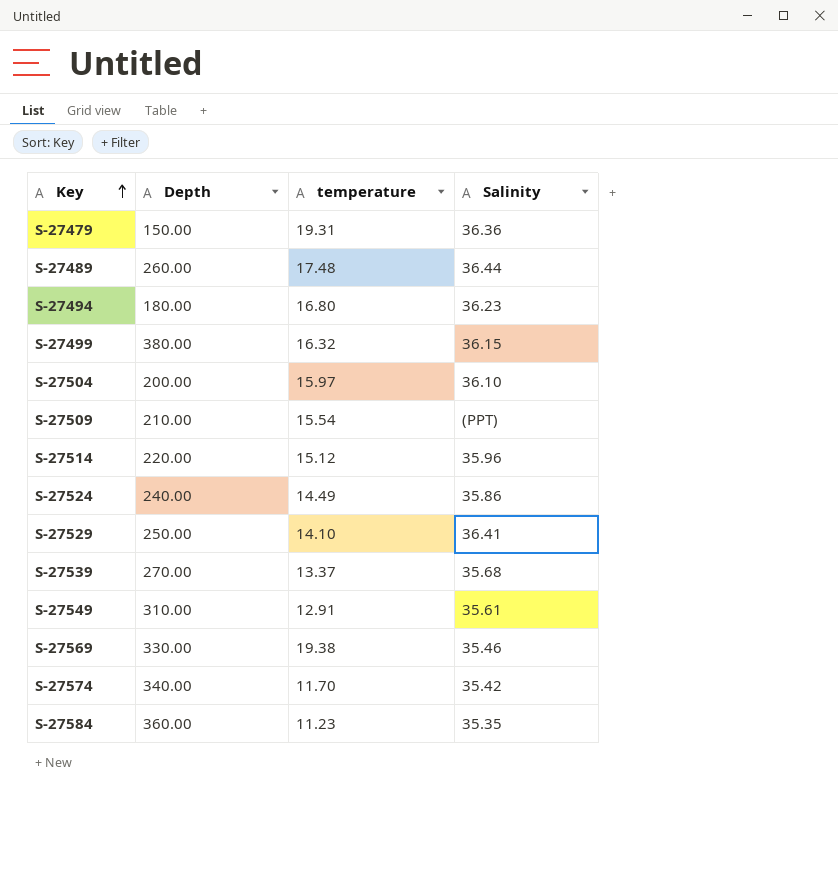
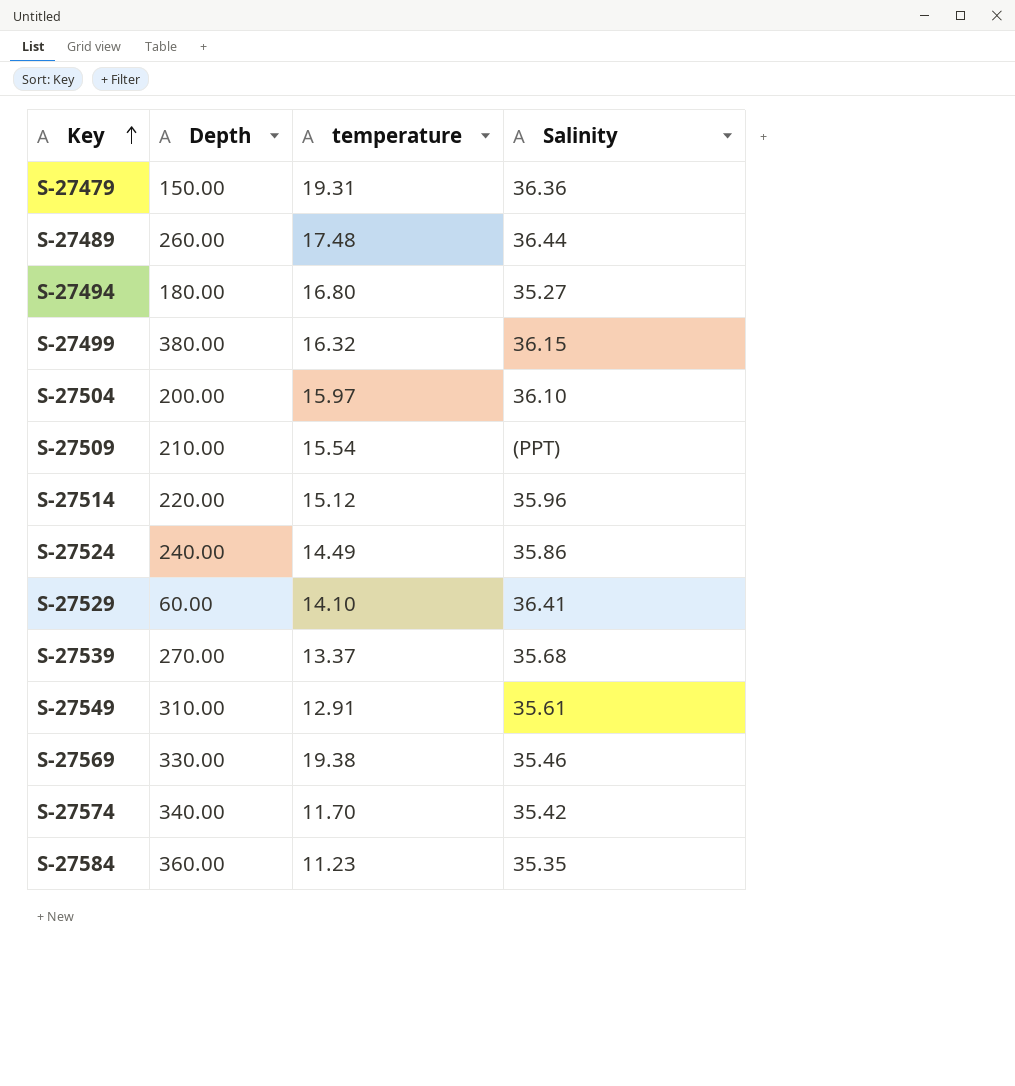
S-27494 | Salinity: 36.23 -> 35.27
S-27529 | Depth: 250.00 -> 60.00

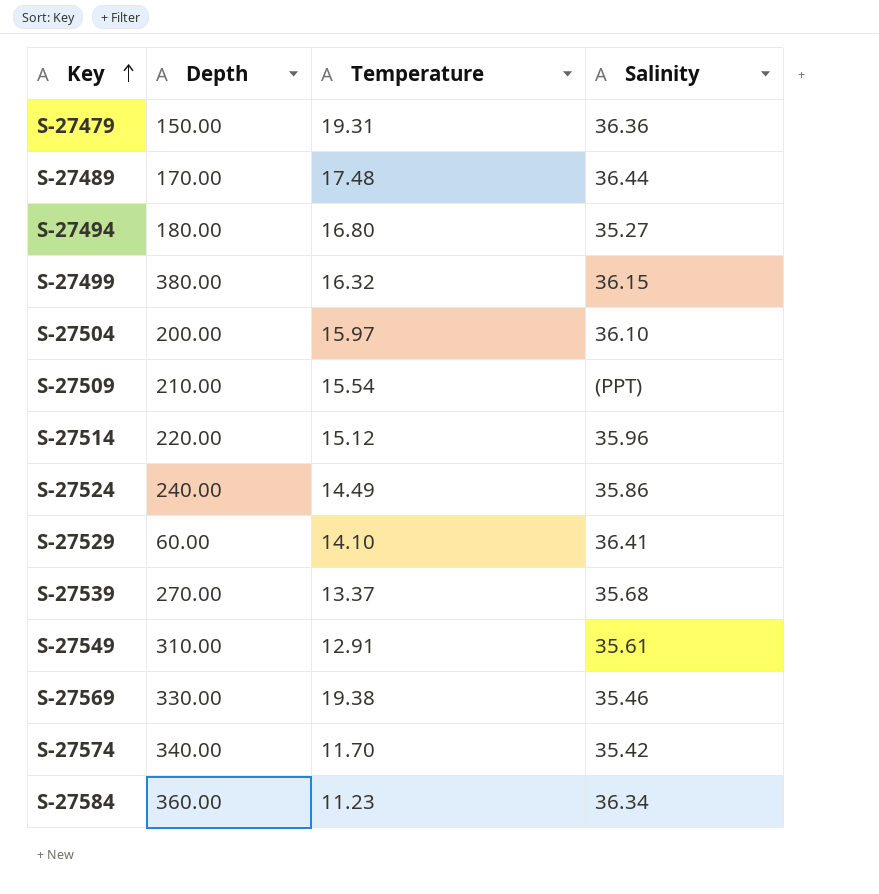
column name: temperature -> Temperature
S-27489 | Depth: 260.00 -> 170.00
S-27584 | Salinity: 35.35 -> 36.34

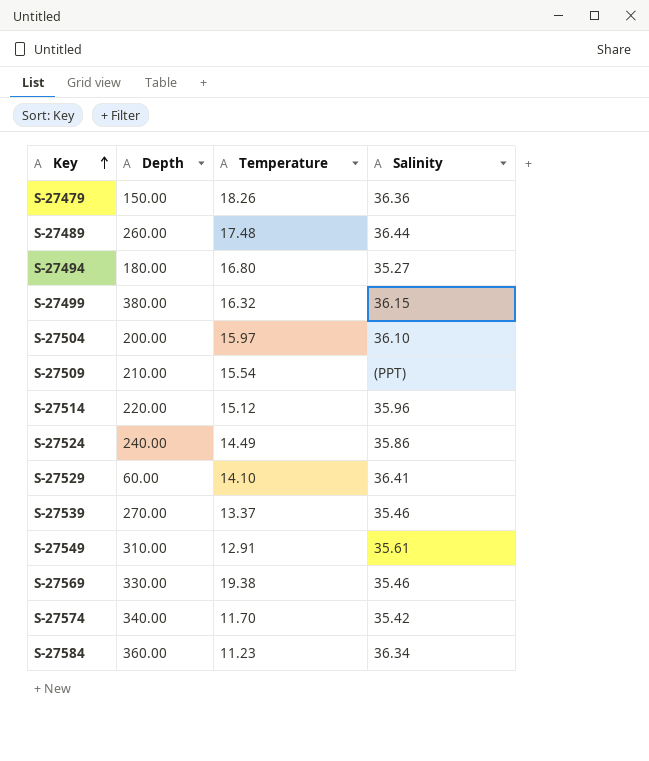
S-27479 | Temperature: 19.31 -> 18.26
S-27489 | Depth: 170.00 -> 260.00
S-27539 | Salinity: 35.68 -> 35.46

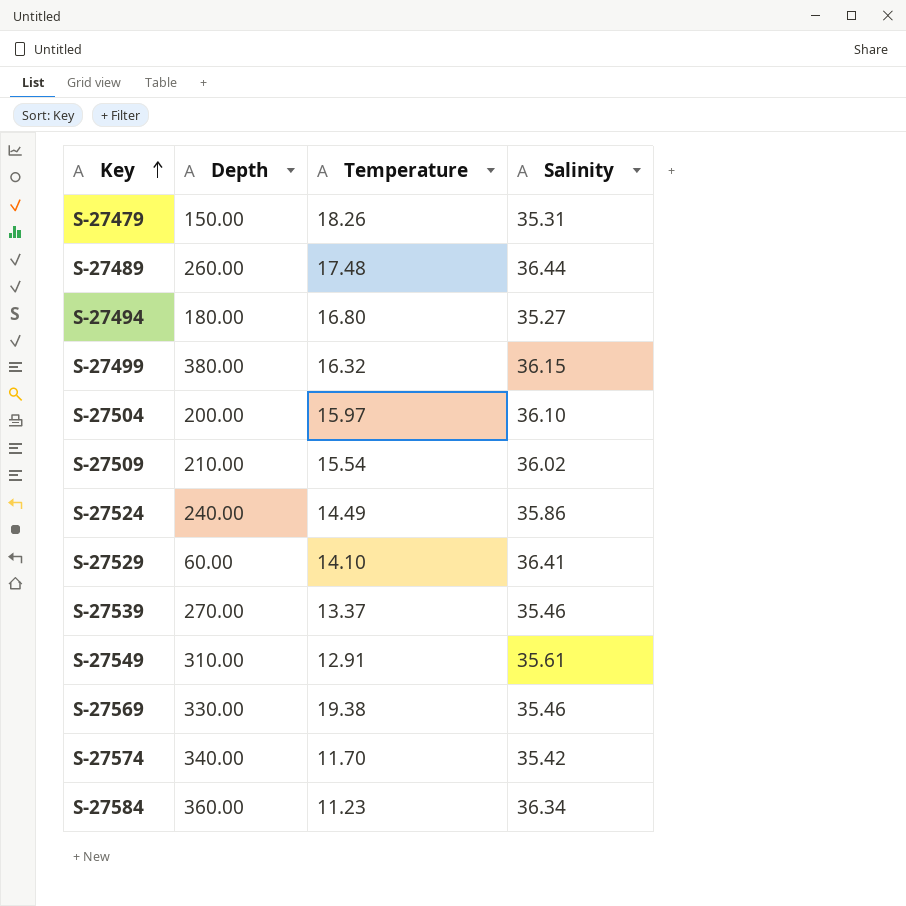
row S-27514: 220.00 | 15.12 | 35.96 -> none
S-27479 | Salinity: 36.36 -> 35.31
S-27509 | Salinity: (PPT) -> 36.02

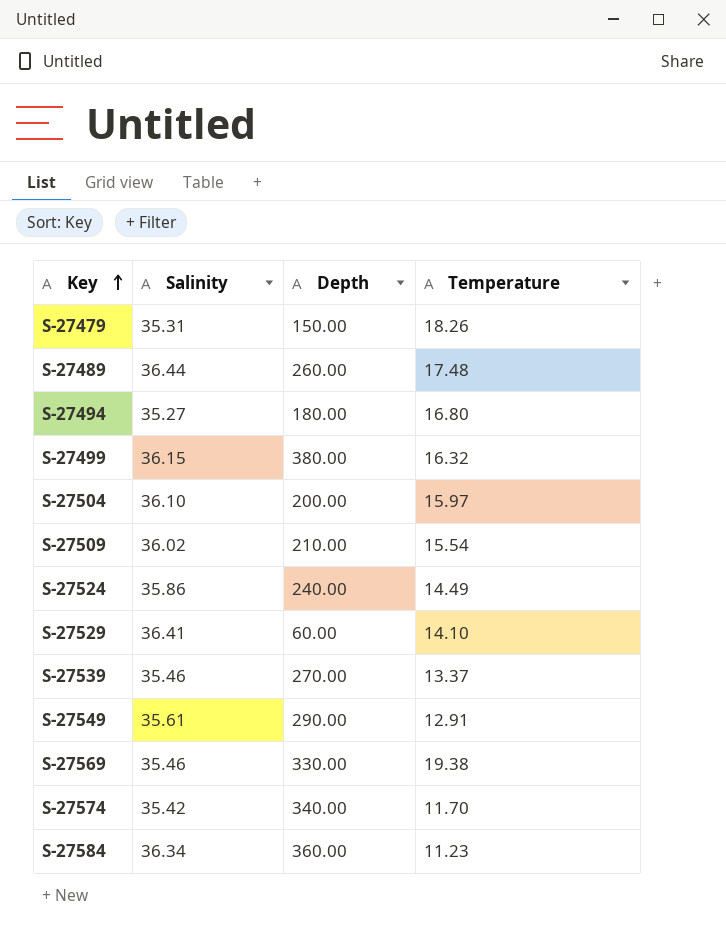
column Salinity | position: 4 -> 2
S-27549 | Depth: 310.00 -> 290.00

